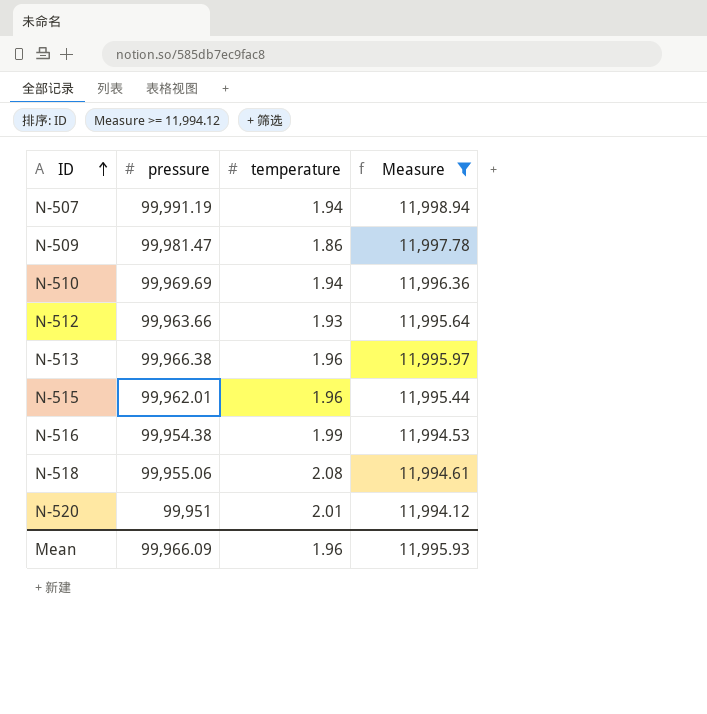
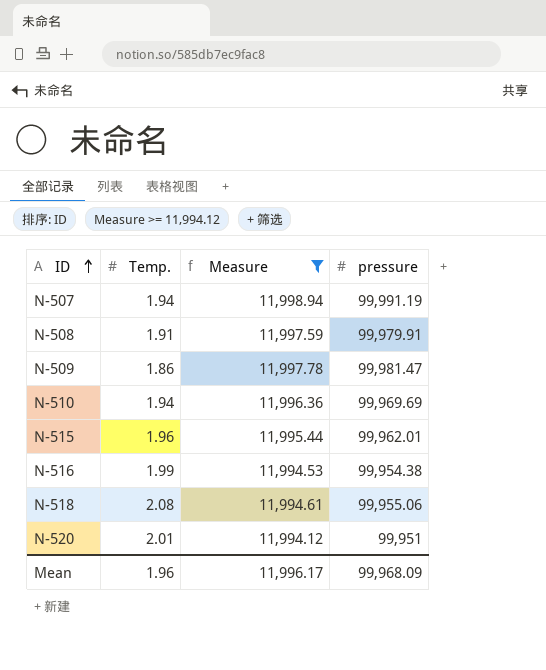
column name: temperature -> Temp.
column pressure | position: 2 -> 4
row N-512: 99,963.66 | 1.93 | 11,995.64 -> none
row N-513: 99,966.38 | 1.96 | 11,995.97 -> none
row N-508: none -> 1.91 | 11,997.59 | 99,979.91
Mean | Measure: 11,995.93 -> 11,996.17
Mean | pressure: 99,966.09 -> 99,968.09

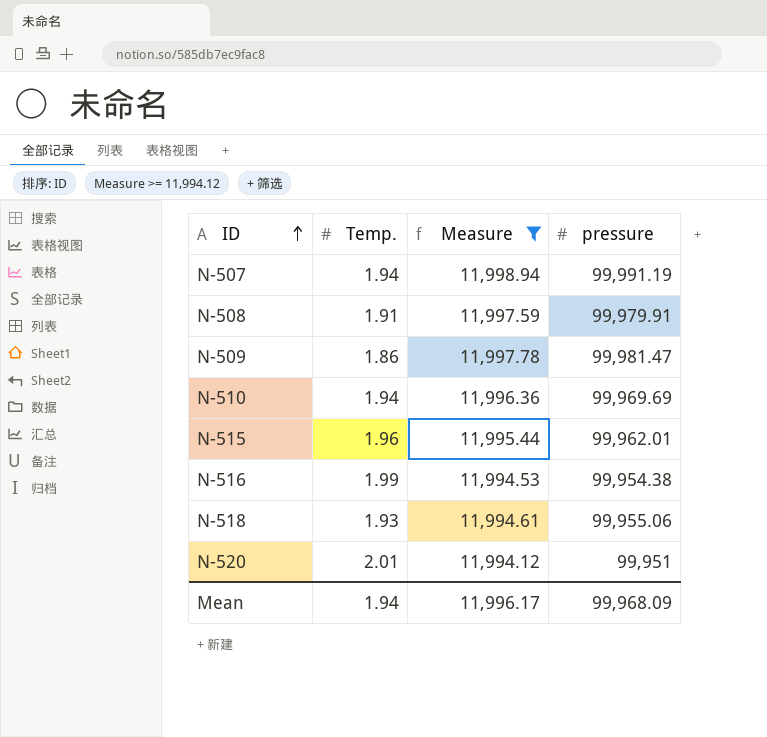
N-518 | Temp.: 2.08 -> 1.93
Mean | Temp.: 1.96 -> 1.94

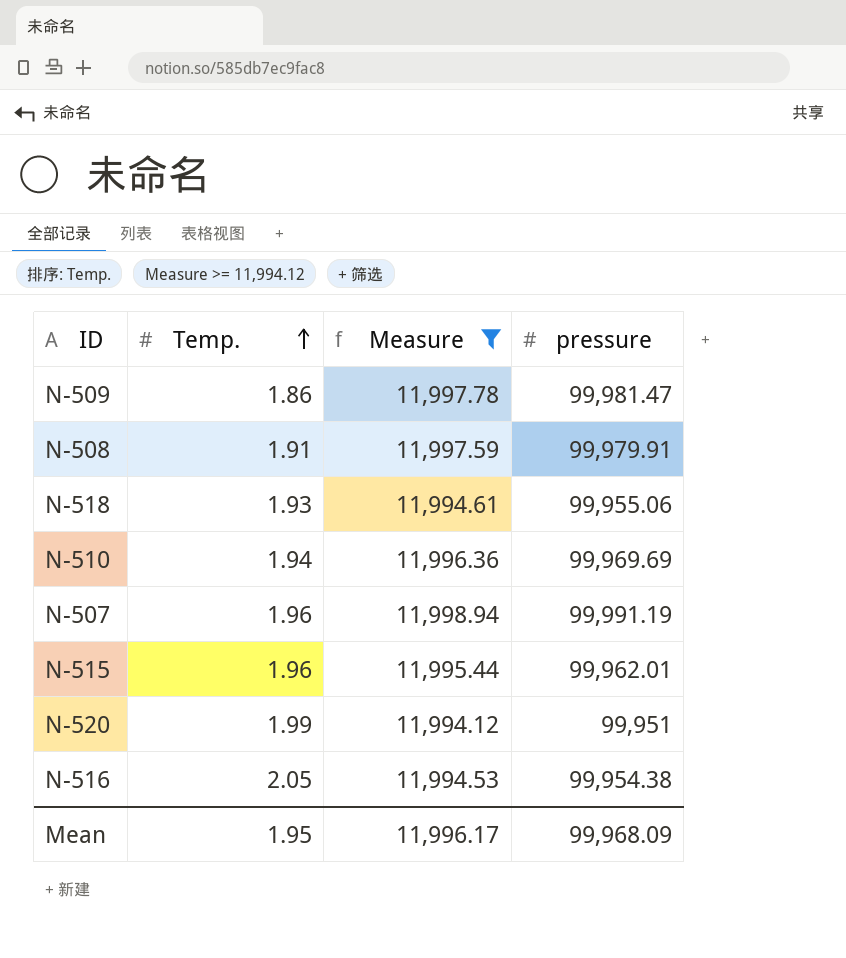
row order: ID ascending -> Temp. ascending
N-507 | Temp.: 1.94 -> 1.96
N-520 | Temp.: 2.01 -> 1.99
N-516 | Temp.: 1.99 -> 2.05
Mean | Temp.: 1.94 -> 1.95

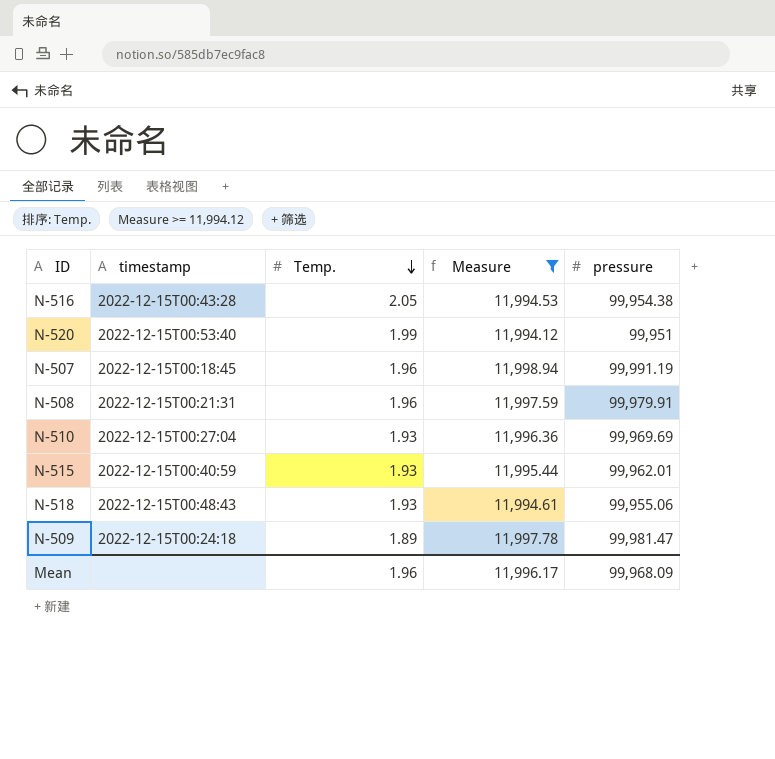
row order: Temp. ascending -> Temp. descending
column timestamp | position: none -> 2
N-508 | Temp.: 1.91 -> 1.96
N-510 | Temp.: 1.94 -> 1.93
N-515 | Temp.: 1.96 -> 1.93
N-509 | Temp.: 1.86 -> 1.89
Mean | Temp.: 1.95 -> 1.96

